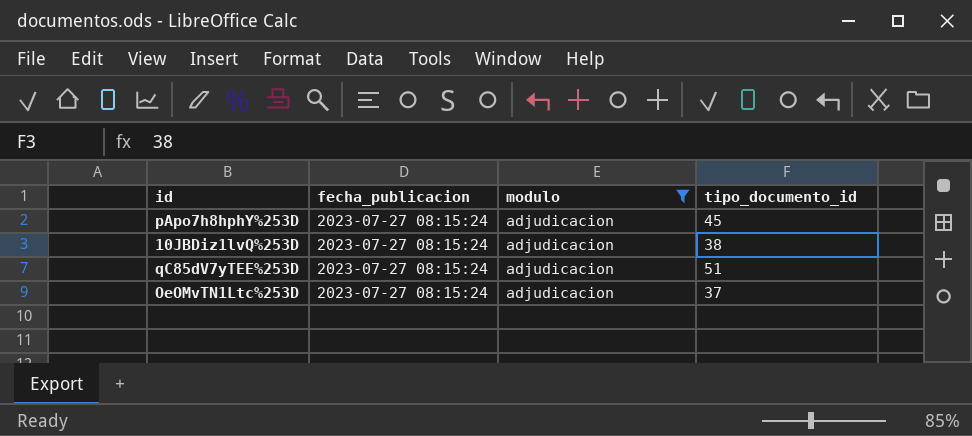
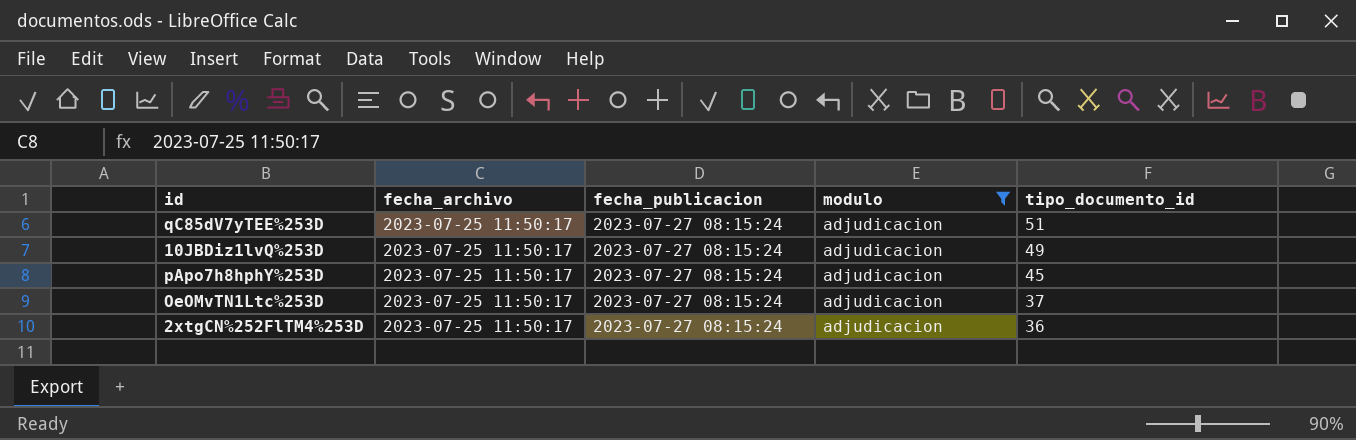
row order: none -> tipo_documento_id descending
column fecha_archivo | position: none -> 2
10JBDiz1lvQ%253D | tipo_documento_id: 38 -> 49
row 2xtgCN%252FlTM4%253D: none -> 2023-07-25 11:50:17 | 2023-07-27 08:15:24 | adjudicacion | 36

